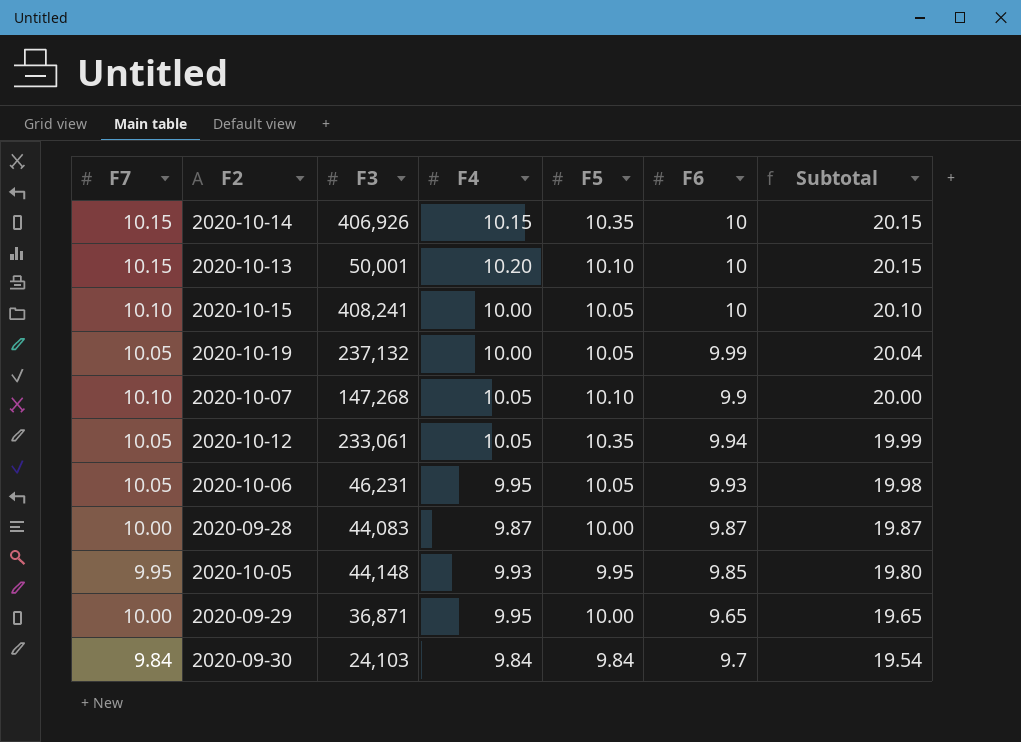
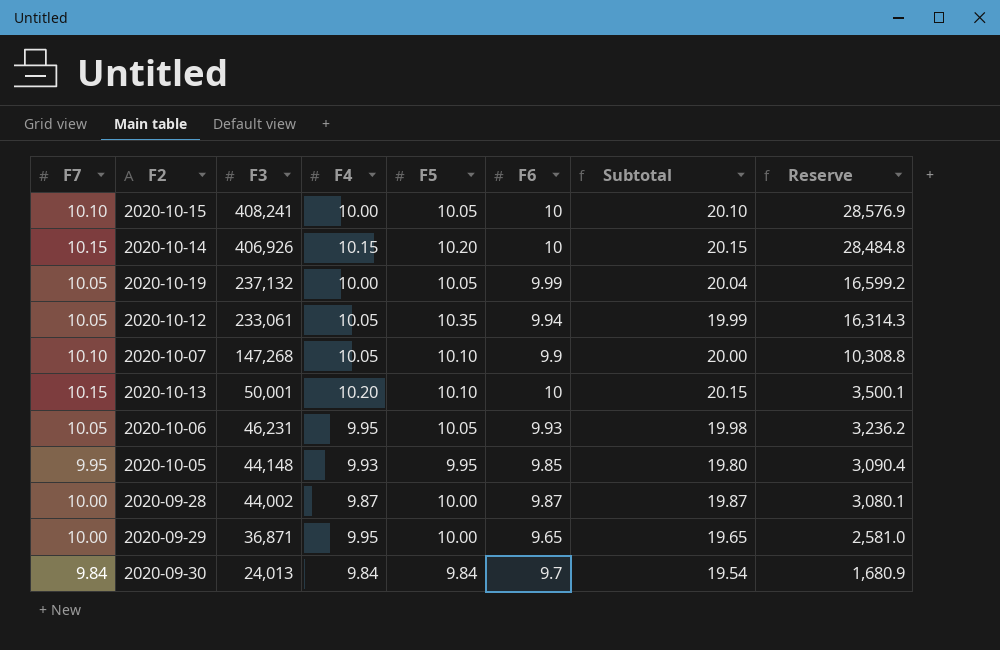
row order: Subtotal descending -> F3 descending
column Reserve | formula: none -> [F3] * 0.07
2020-10-14 | F5: 10.35 -> 10.20
2020-09-28 | F3: 44,083 -> 44,002
2020-09-30 | F3: 24,103 -> 24,013

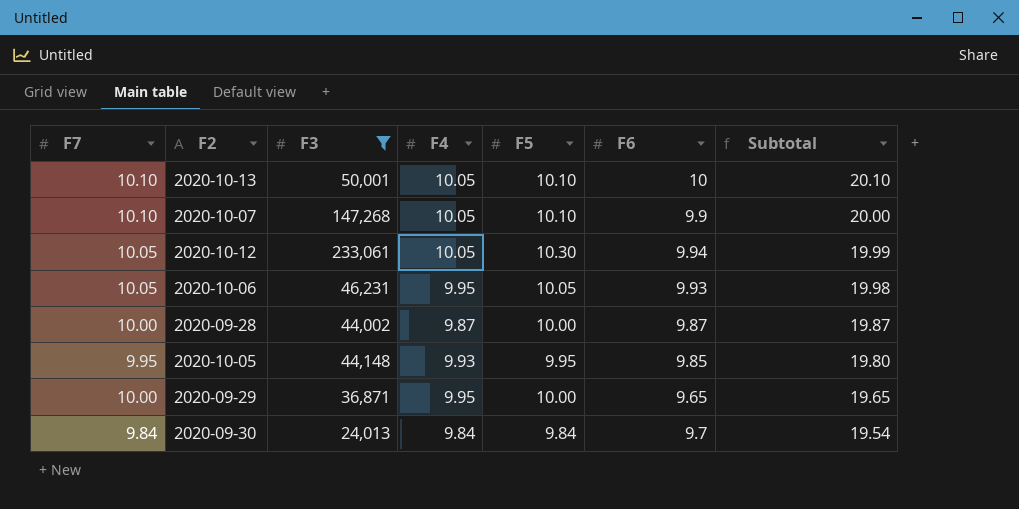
filter: none -> F3 <= 233,061
row order: F3 descending -> Subtotal descending
column Reserve | formula: [F3] * 0.07 -> none
2020-10-13 | F7: 10.15 -> 10.10
2020-10-13 | F4: 10.20 -> 10.05
2020-10-13 | Subtotal: 20.15 -> 20.10
2020-10-12 | F5: 10.35 -> 10.30

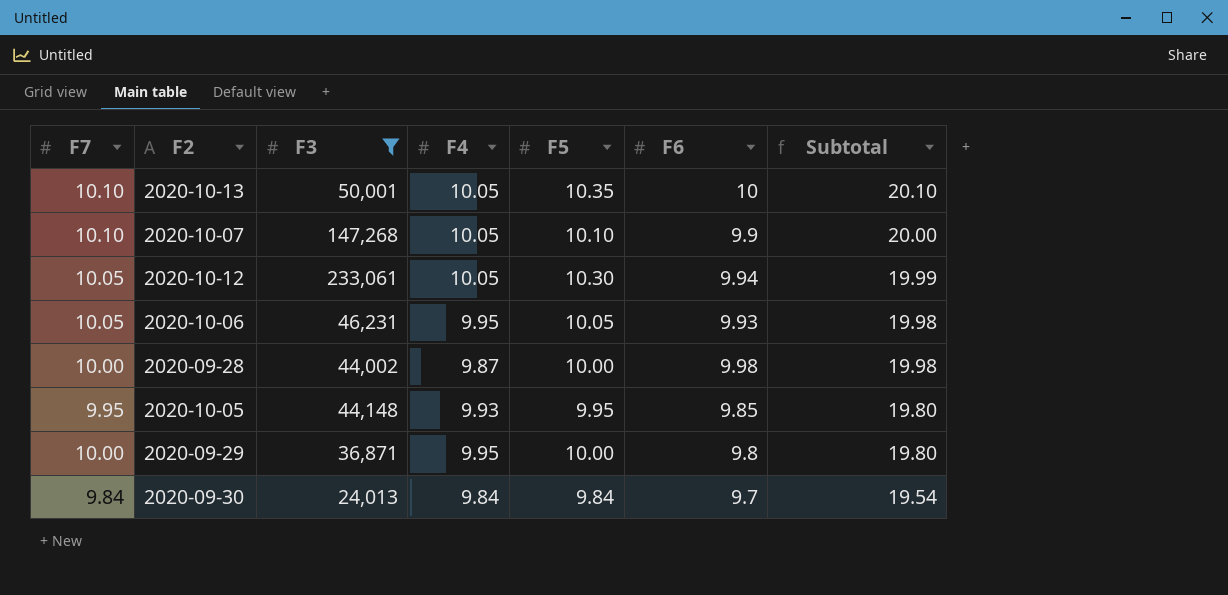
2020-10-13 | F5: 10.10 -> 10.35
2020-09-28 | F6: 9.87 -> 9.98
2020-09-28 | Subtotal: 19.87 -> 19.98
2020-09-29 | F6: 9.65 -> 9.8
2020-09-29 | Subtotal: 19.65 -> 19.80

